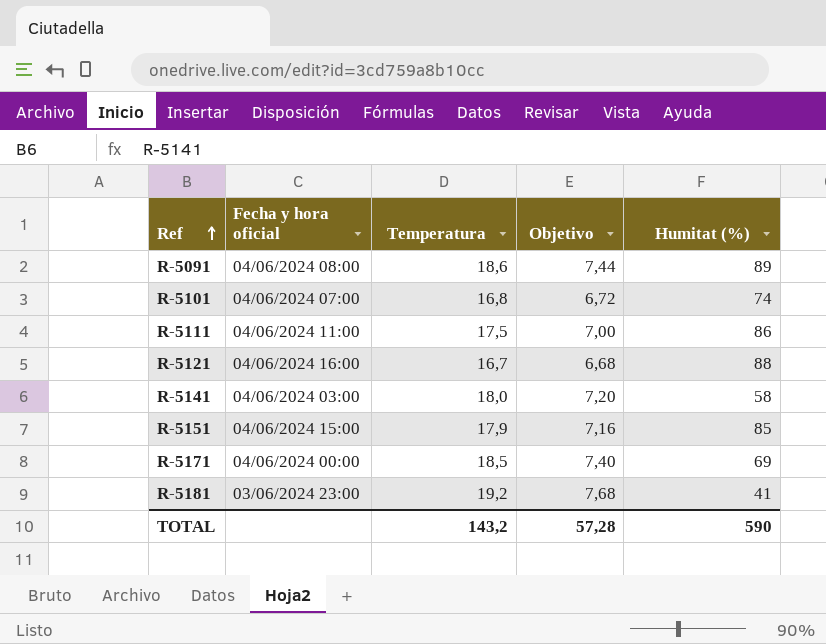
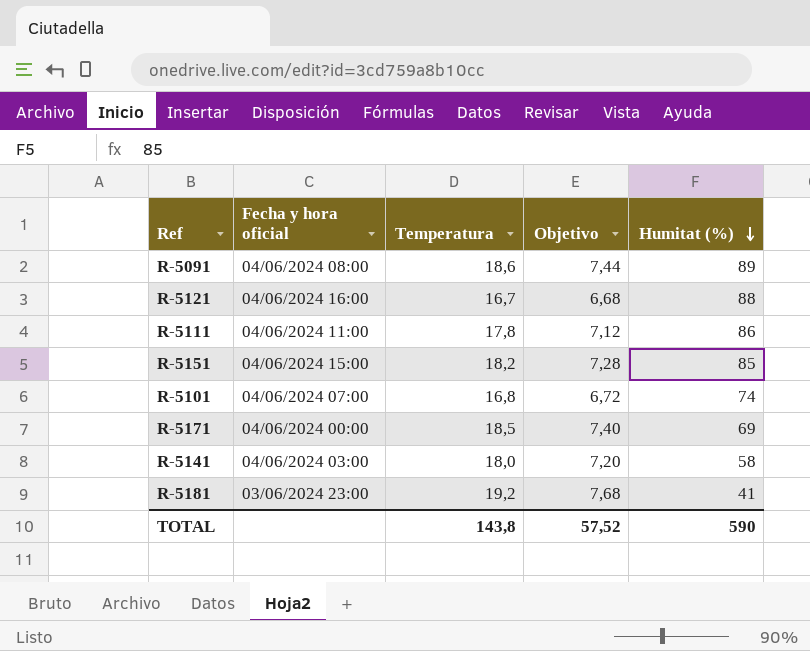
row order: Ref ascending -> Humitat (%) descending
R-5111 | Temperatura: 17,5 -> 17,8
R-5111 | Objetivo: 7,00 -> 7,12
R-5151 | Temperatura: 17,9 -> 18,2
R-5151 | Objetivo: 7,16 -> 7,28
TOTAL | Temperatura: 143,2 -> 143,8
TOTAL | Objetivo: 57,28 -> 57,52

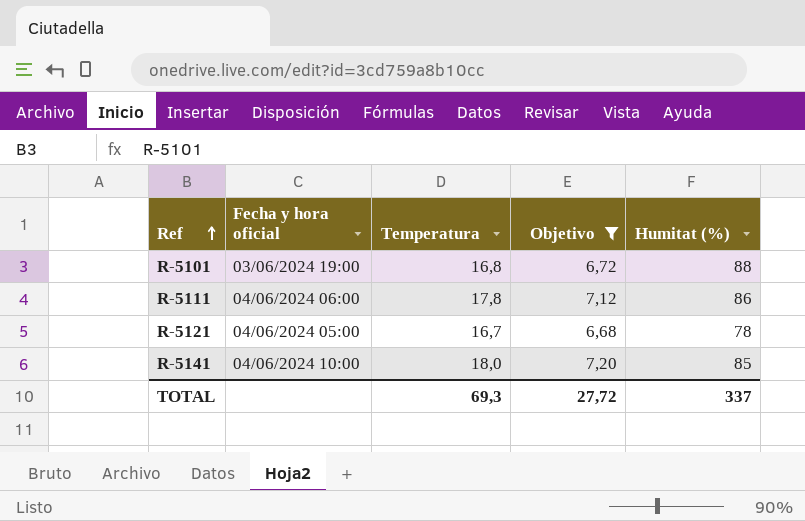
filter: none -> Objetivo <= 7,20
row order: Humitat (%) descending -> Ref ascending
R-5101 | Fecha y hora oficial: 04/06/2024 07:00 -> 03/06/2024 19:00
R-5101 | Humitat (%): 74 -> 88
R-5111 | Fecha y hora oficial: 04/06/2024 11:00 -> 04/06/2024 06:00
R-5121 | Fecha y hora oficial: 04/06/2024 16:00 -> 04/06/2024 05:00
R-5121 | Humitat (%): 88 -> 78
R-5141 | Fecha y hora oficial: 04/06/2024 03:00 -> 04/06/2024 10:00
R-5141 | Humitat (%): 58 -> 85
TOTAL | Temperatura: 143,8 -> 69,3
TOTAL | Objetivo: 57,52 -> 27,72
TOTAL | Humitat (%): 590 -> 337

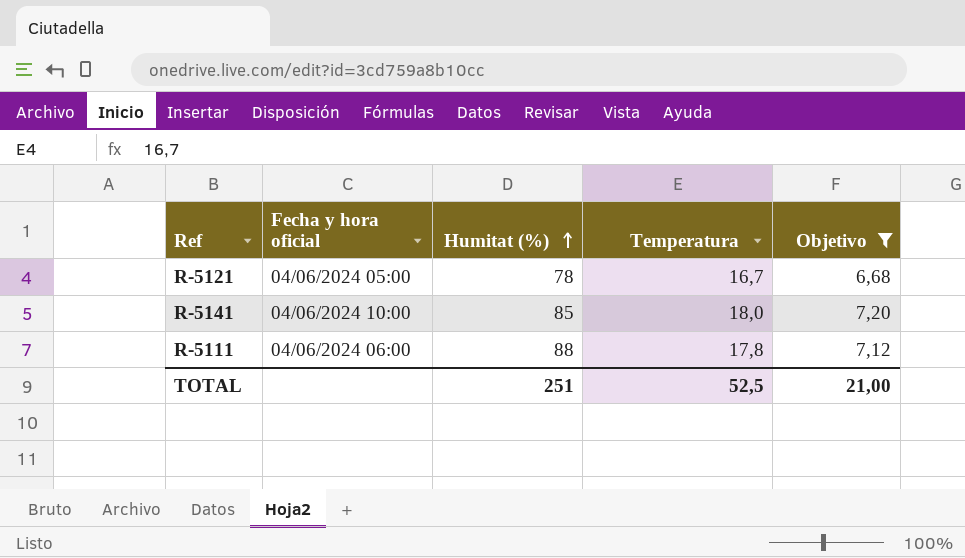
row order: Ref ascending -> Humitat (%) ascending
column Humitat (%) | position: 5 -> 3
row R-5101: 03/06/2024 19:00 | 16,8 | 6,72 | 88 -> none
R-5111 | Humitat (%): 86 -> 88
TOTAL | Humitat (%): 337 -> 251
TOTAL | Temperatura: 69,3 -> 52,5
TOTAL | Objetivo: 27,72 -> 21,00

